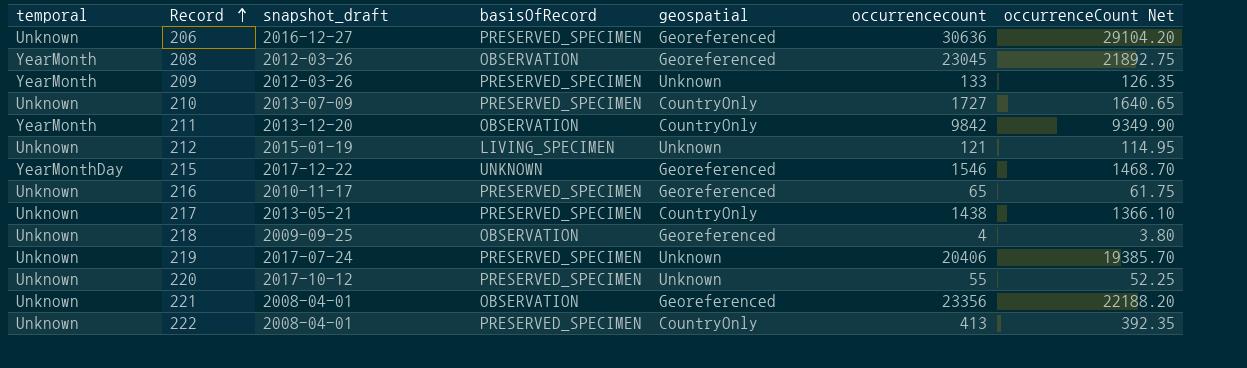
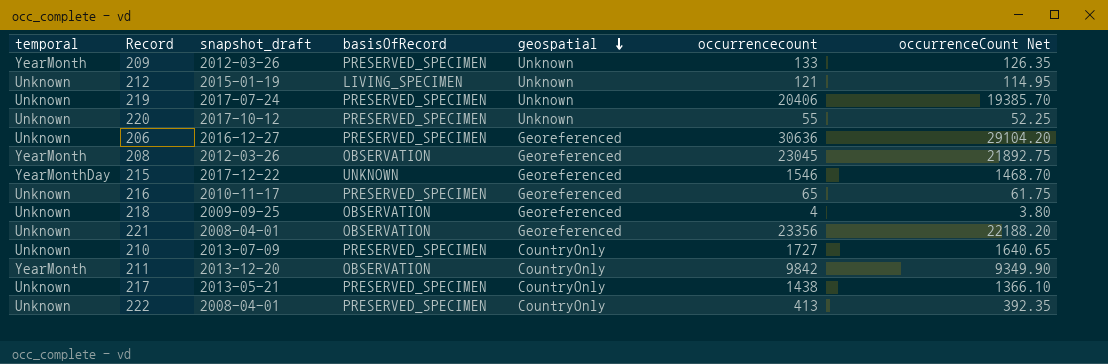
row order: Record ascending -> geospatial descending

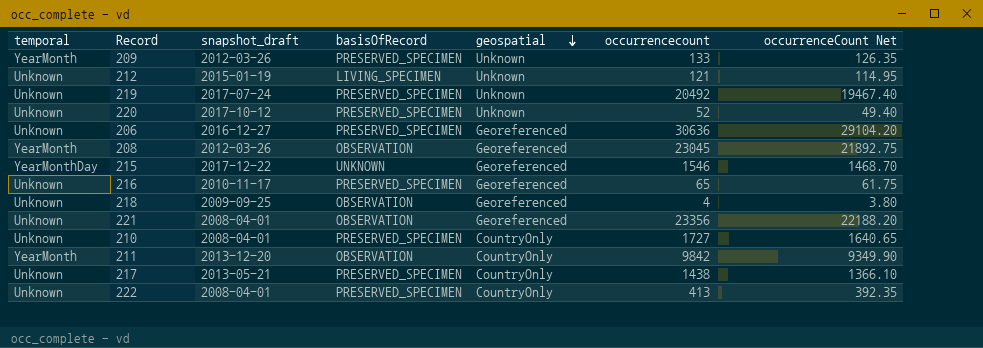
219 | occurrencecount: 20406 -> 20492
219 | occurrenceCount Net: 19385.70 -> 19467.40
220 | occurrencecount: 55 -> 52
220 | occurrenceCount Net: 52.25 -> 49.40
210 | snapshot_draft: 2013-07-09 -> 2008-04-01

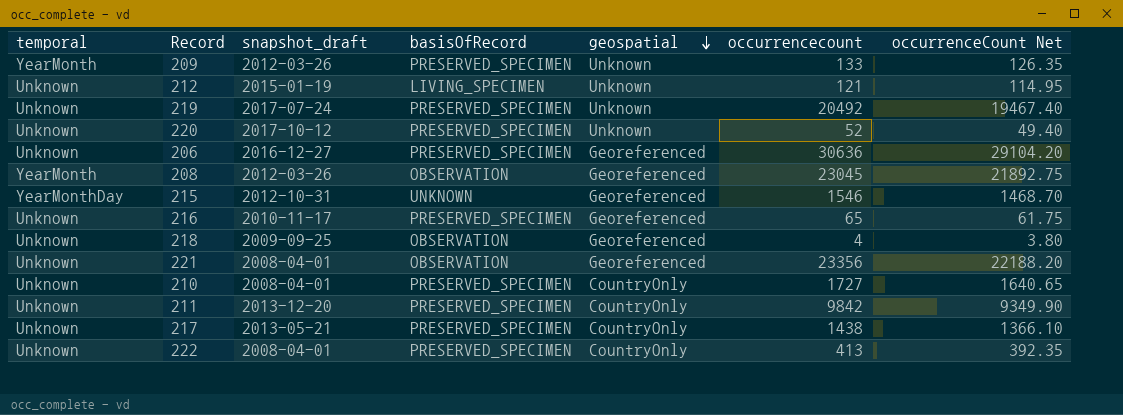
215 | snapshot_draft: 2017-12-22 -> 2012-10-31
211 | temporal: YearMonth -> Unknown
211 | basisOfRecord: OBSERVATION -> PRESERVED_SPECIMEN

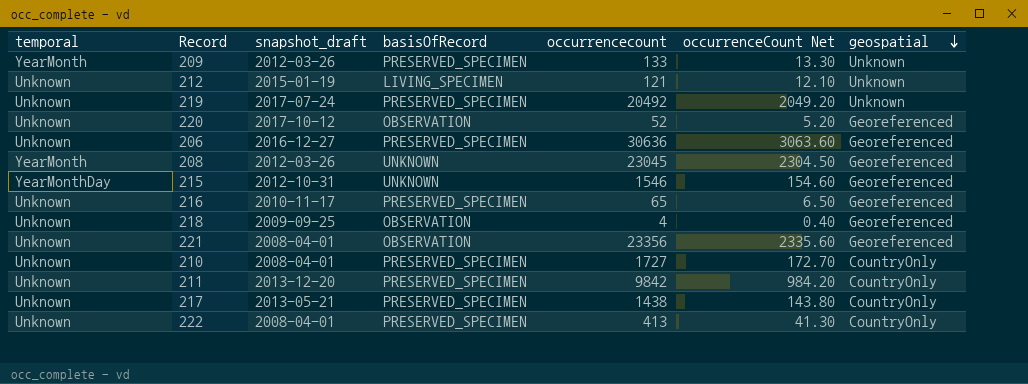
column occurrenceCount Net | formula: [occurrencecount] * 0.95 -> [occurrencecount] * 0.1
column geospatial | position: 5 -> 7
220 | basisOfRecord: PRESERVED_SPECIMEN -> OBSERVATION
220 | geospatial: Unknown -> Georeferenced
208 | basisOfRecord: OBSERVATION -> UNKNOWN

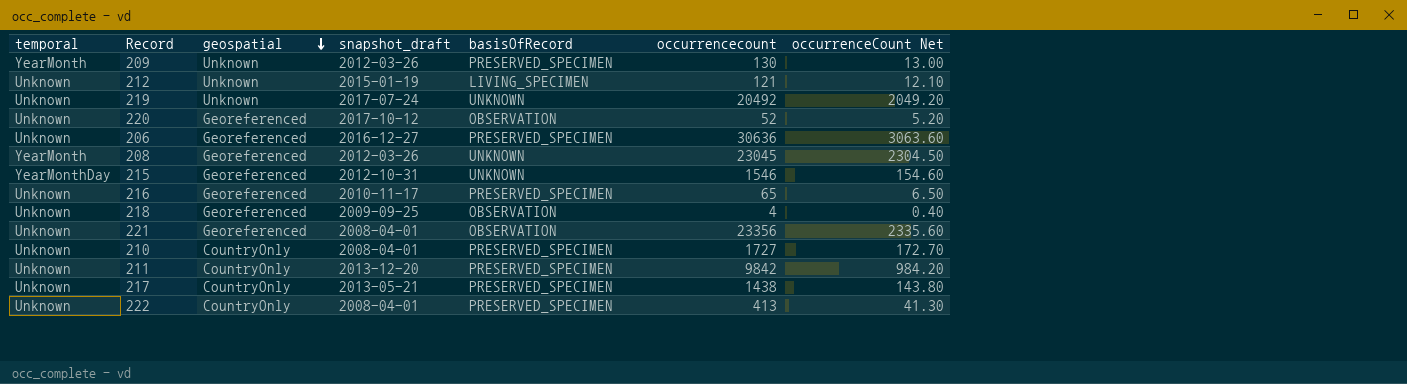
column geospatial | position: 7 -> 3
209 | occurrencecount: 133 -> 130
209 | occurrenceCount Net: 13.30 -> 13.00
219 | basisOfRecord: PRESERVED_SPECIMEN -> UNKNOWN

